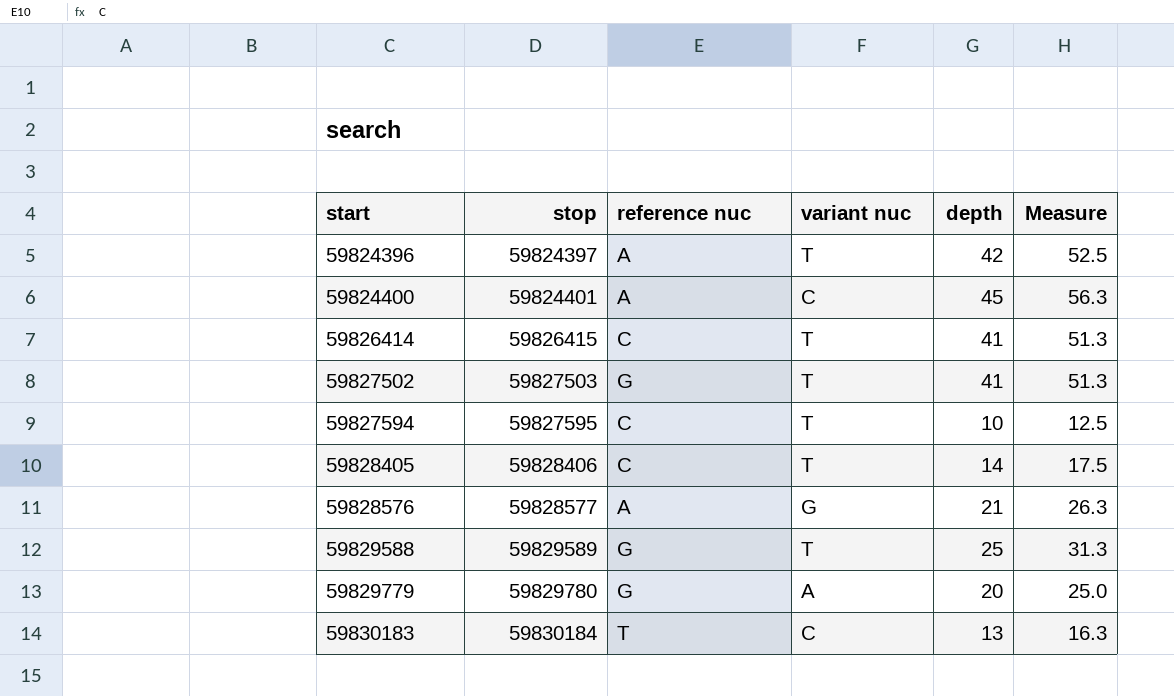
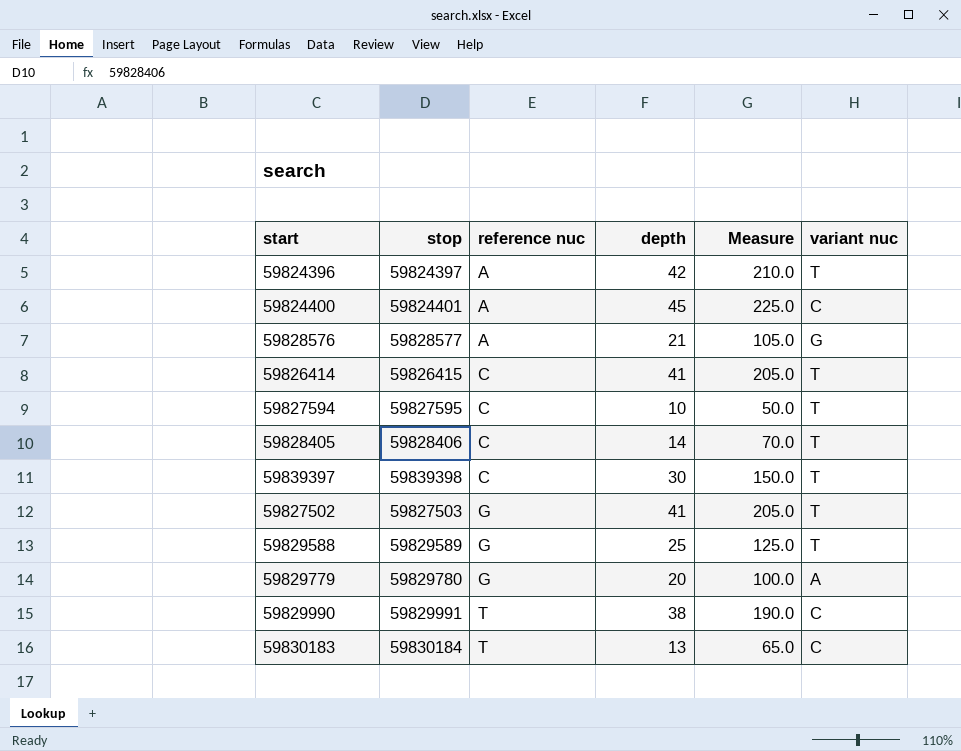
row order: start ascending -> reference nuc ascending
column Measure | formula: [depth] * 1.25 -> [depth] * 5
column variant nuc | position: 4 -> 6
row 59839397: none -> 59839398 | C | 30 | 150.0 | T
row 59829990: none -> 59829991 | T | 38 | 190.0 | C

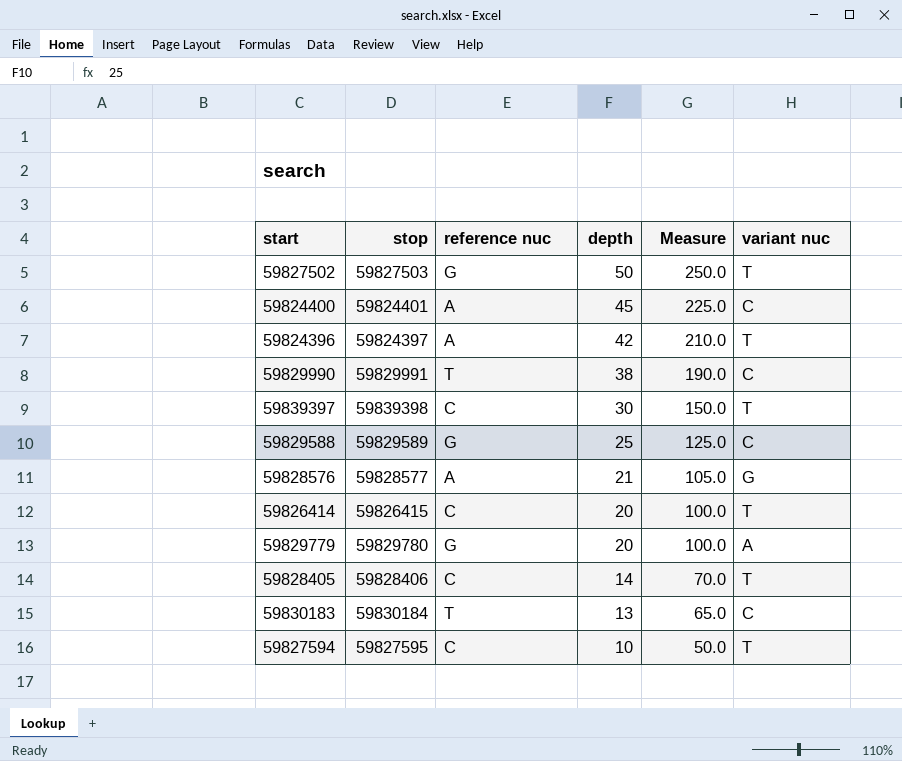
row order: reference nuc ascending -> depth descending
59827502 | depth: 41 -> 50
59827502 | Measure: 205.0 -> 250.0
59829588 | variant nuc: T -> C
59826414 | depth: 41 -> 20
59826414 | Measure: 205.0 -> 100.0

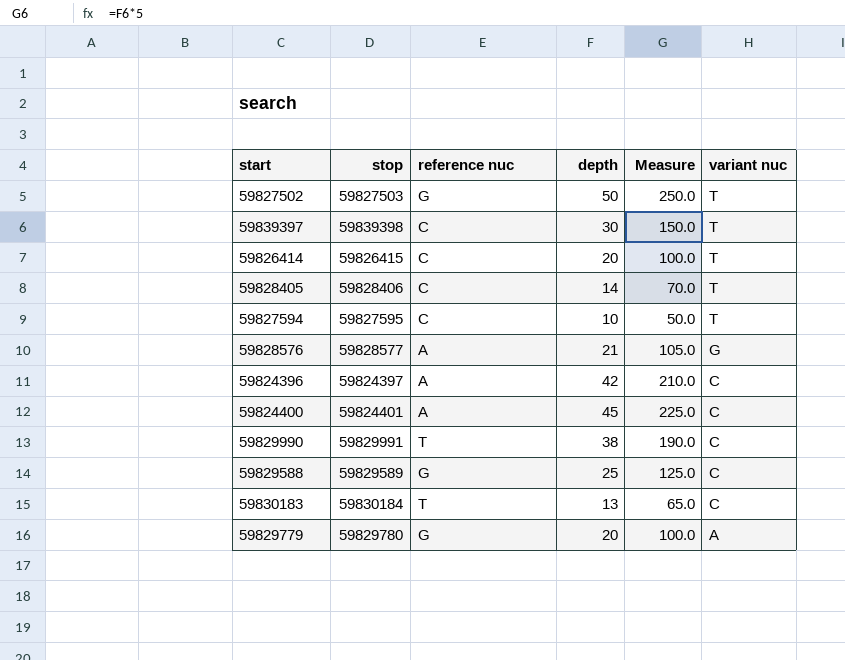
row order: depth descending -> variant nuc descending
59824396 | variant nuc: T -> C

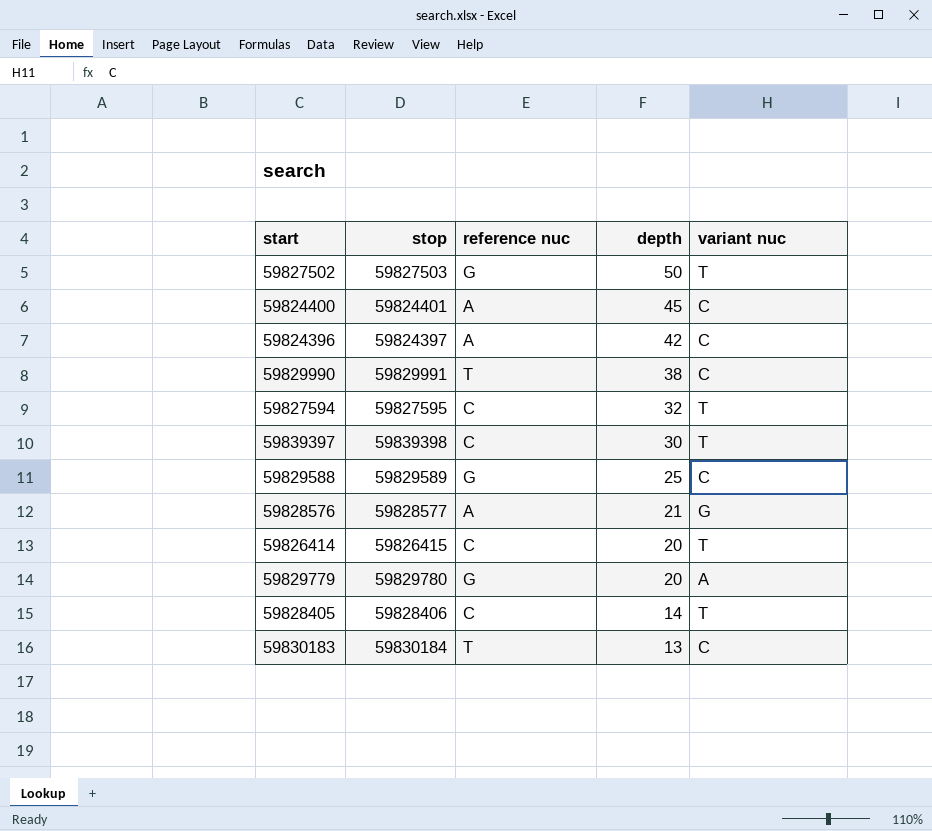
row order: variant nuc descending -> depth descending
column Measure | formula: [depth] * 5 -> none
59827594 | depth: 10 -> 32

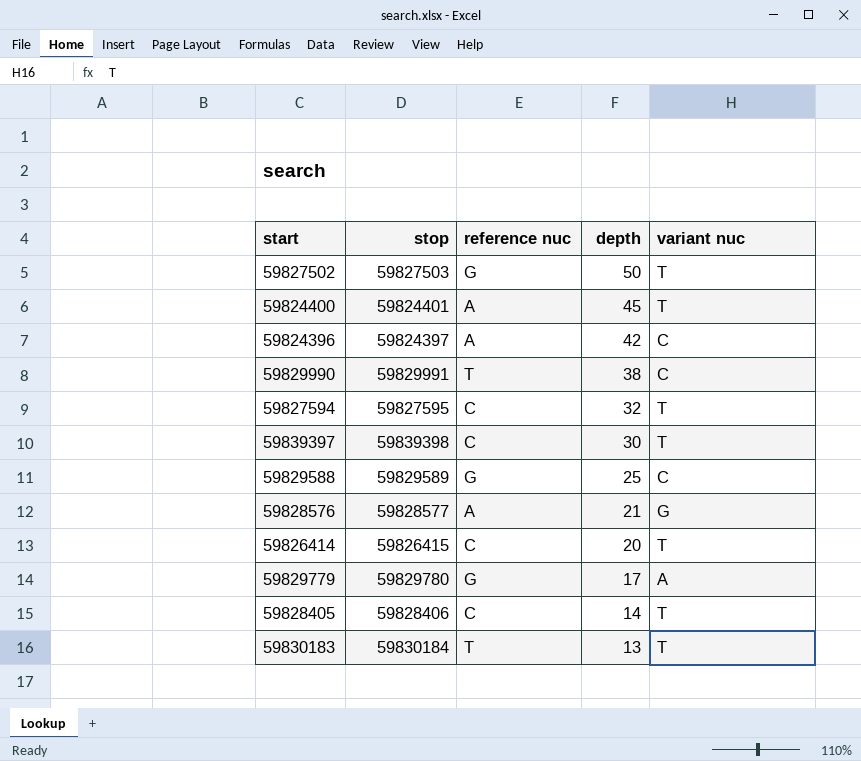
59824400 | variant nuc: C -> T
59829779 | depth: 20 -> 17
59830183 | variant nuc: C -> T

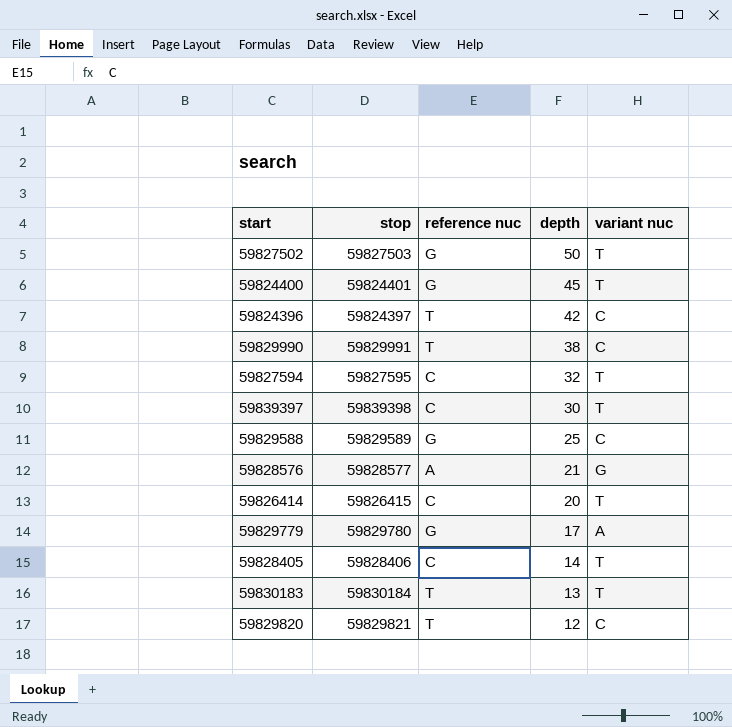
59824400 | reference nuc: A -> G
59824396 | reference nuc: A -> T
row 59829820: none -> 59829821 | T | 12 | C

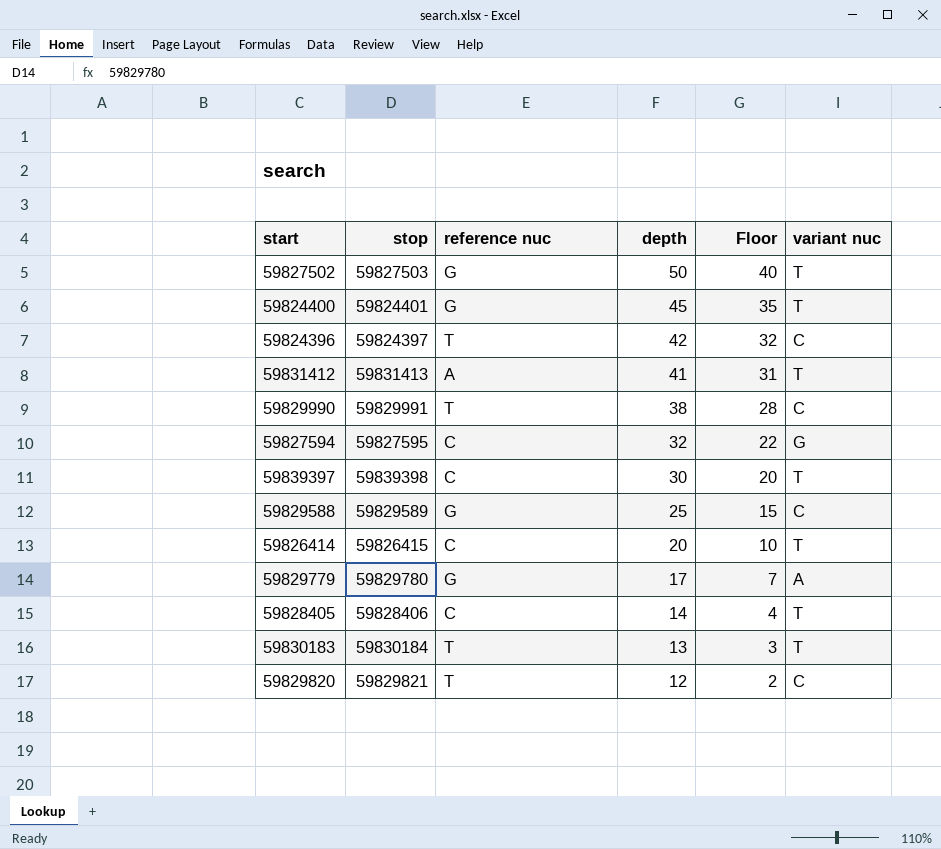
column Floor | formula: none -> [depth] - 10
row 59828576: 59828577 | A | 21 | G -> none
row 59831412: none -> 59831413 | A | 41 | 31 | T
59827594 | variant nuc: T -> G

